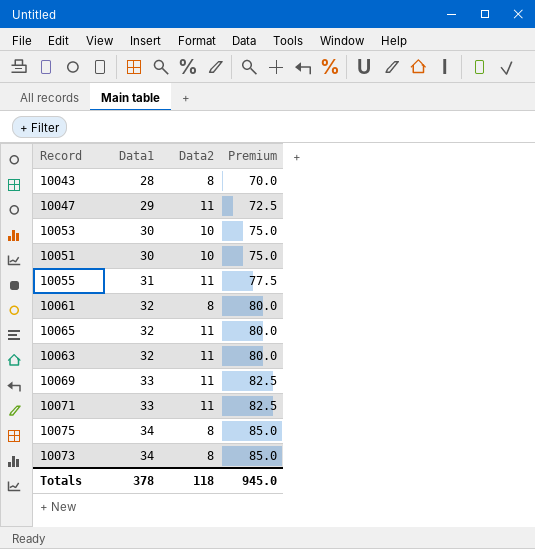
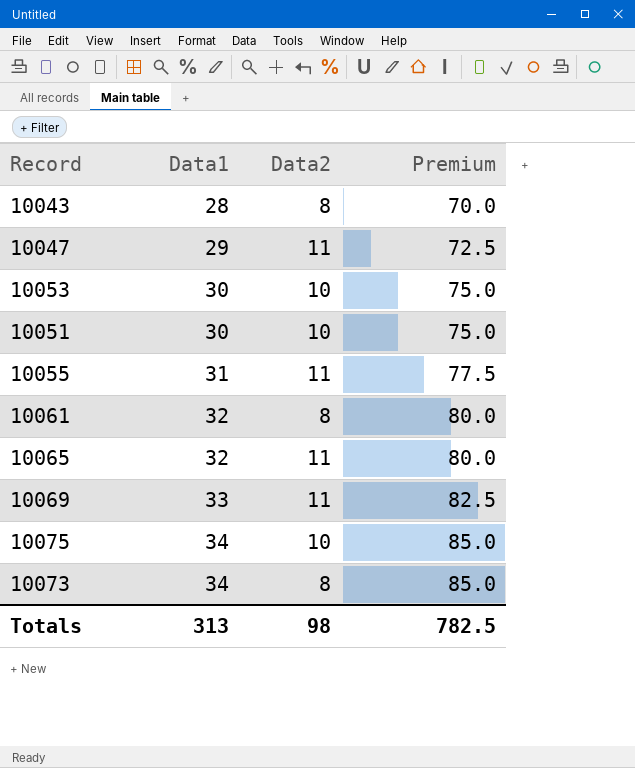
row 10063: 32 | 11 | 80.0 -> none
row 10071: 33 | 11 | 82.5 -> none
10075 | Data2: 8 -> 10
Totals | Data1: 378 -> 313
Totals | Data2: 118 -> 98
Totals | Premium: 945.0 -> 782.5

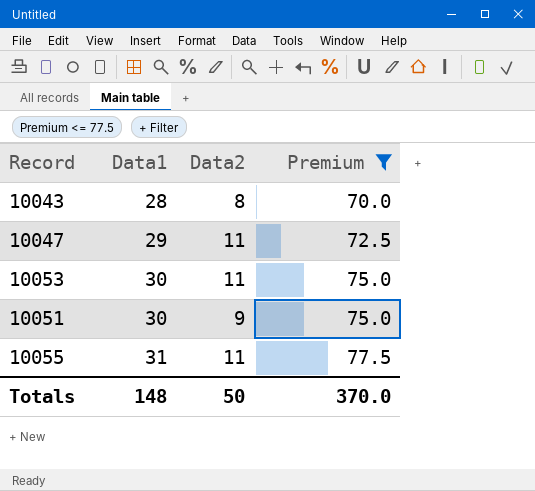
filter: none -> Premium <= 77.5
10053 | Data2: 10 -> 11
10051 | Data2: 10 -> 9
Totals | Data1: 313 -> 148
Totals | Data2: 98 -> 50
Totals | Premium: 782.5 -> 370.0

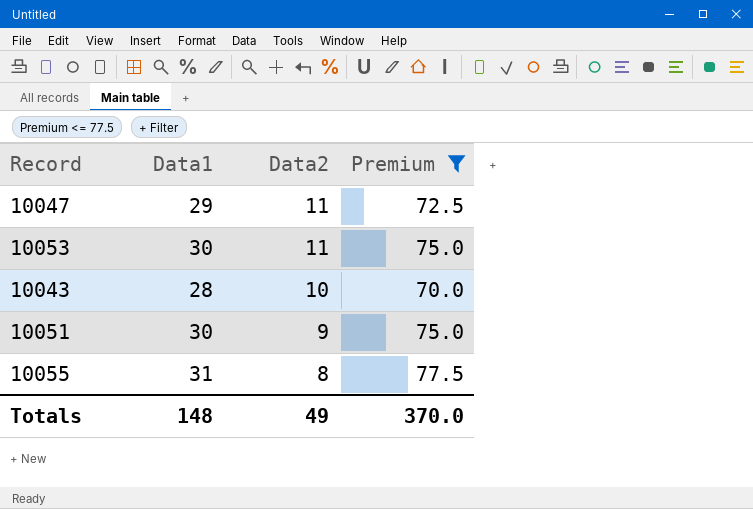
row order: Data1 ascending -> Data2 descending
10043 | Data2: 8 -> 10
10055 | Data2: 11 -> 8
Totals | Data2: 50 -> 49

